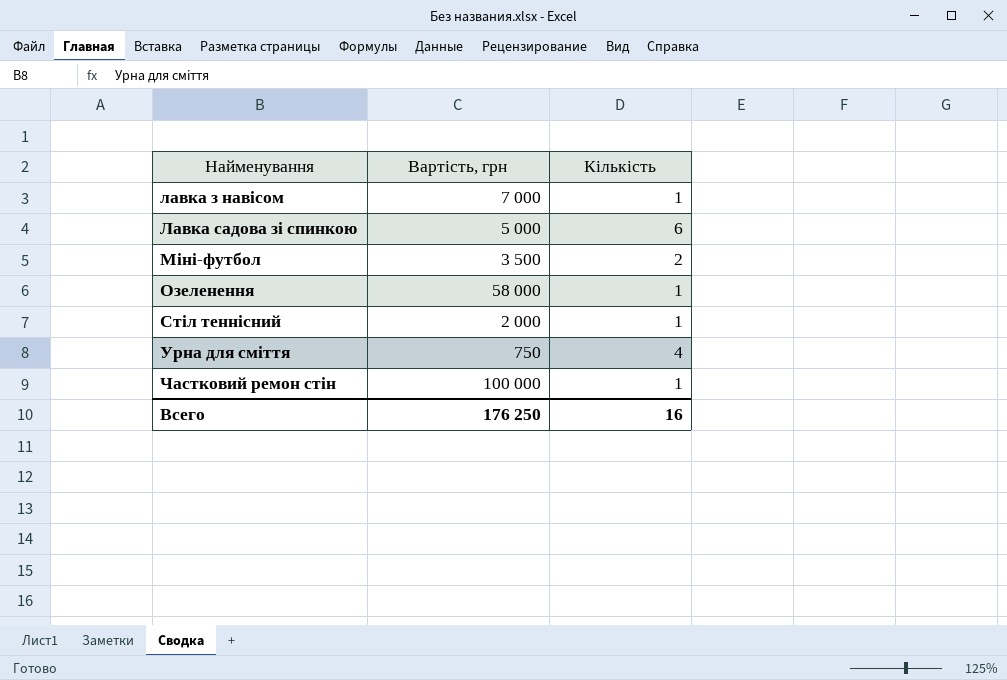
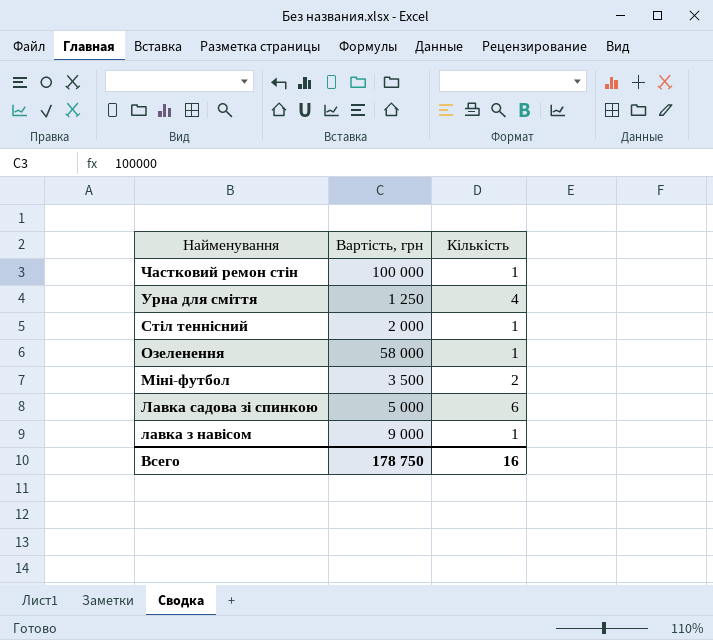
row order: Найменування ascending -> Найменування descending
Урна для сміття | Вартість, грн: 750 -> 1 250
лавка з навісом | Вартість, грн: 7 000 -> 9 000
Всего | Вартість, грн: 176 250 -> 178 750

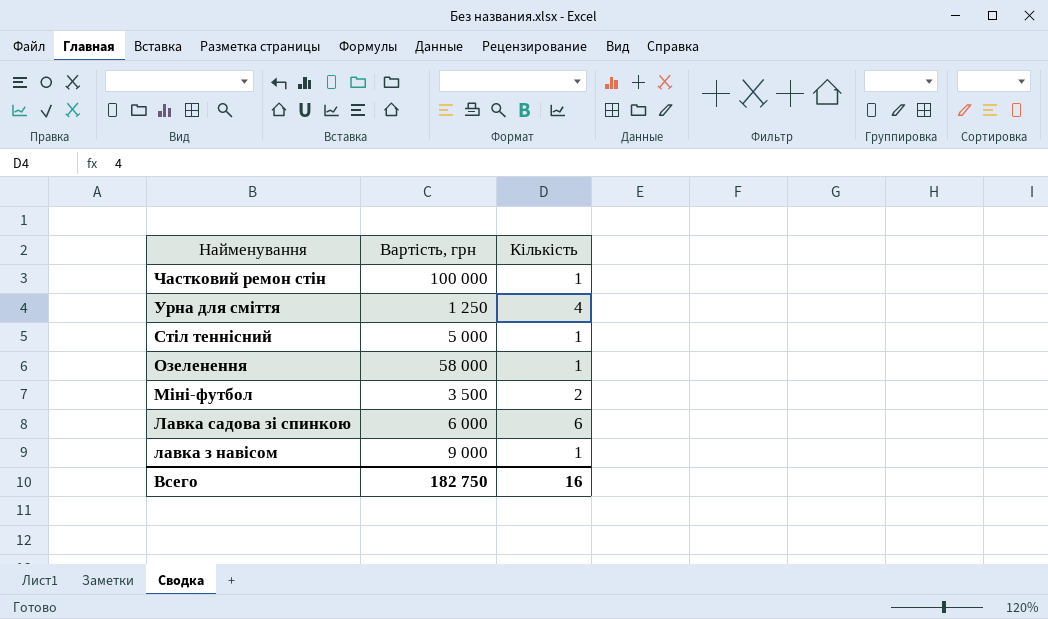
Стіл теннісний | Вартість, грн: 2 000 -> 5 000
Лавка садова зі спинкою | Вартість, грн: 5 000 -> 6 000
Всего | Вартість, грн: 178 750 -> 182 750

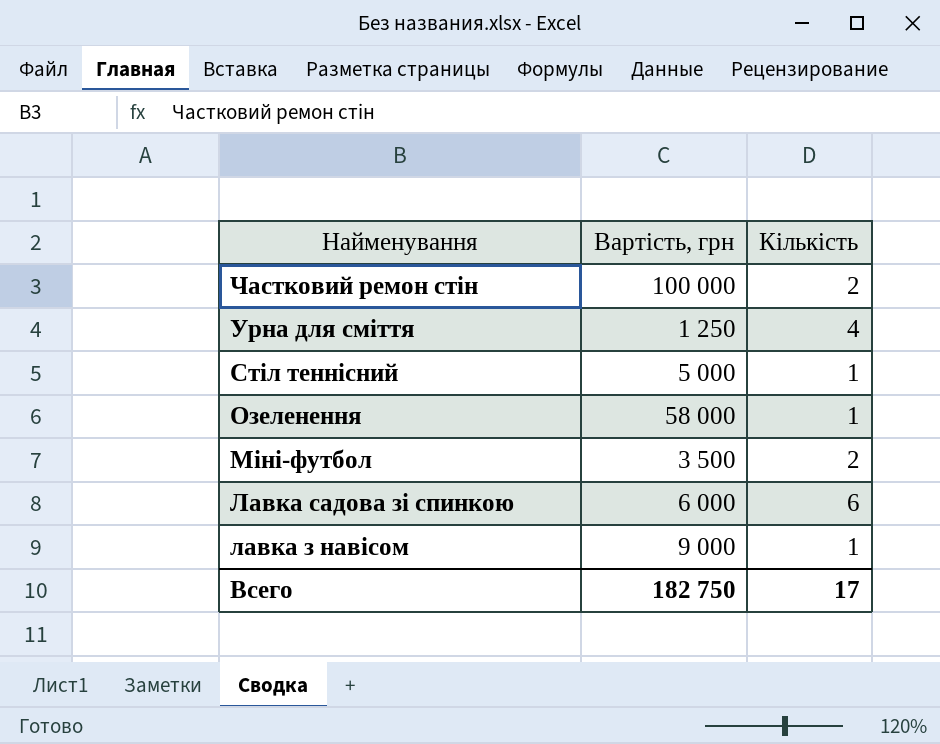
Частковий ремон стін | Кількість: 1 -> 2
Всего | Кількість: 16 -> 17

